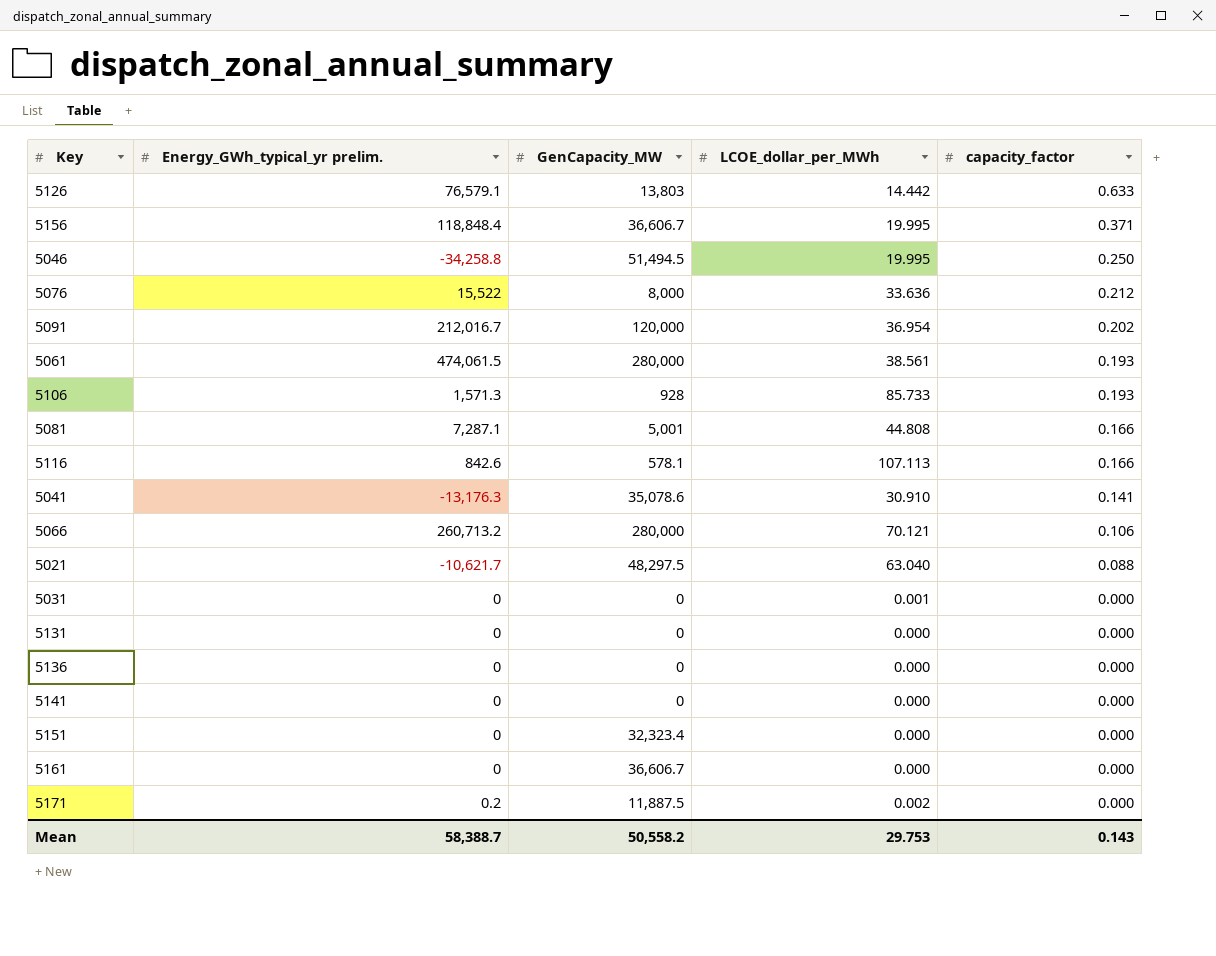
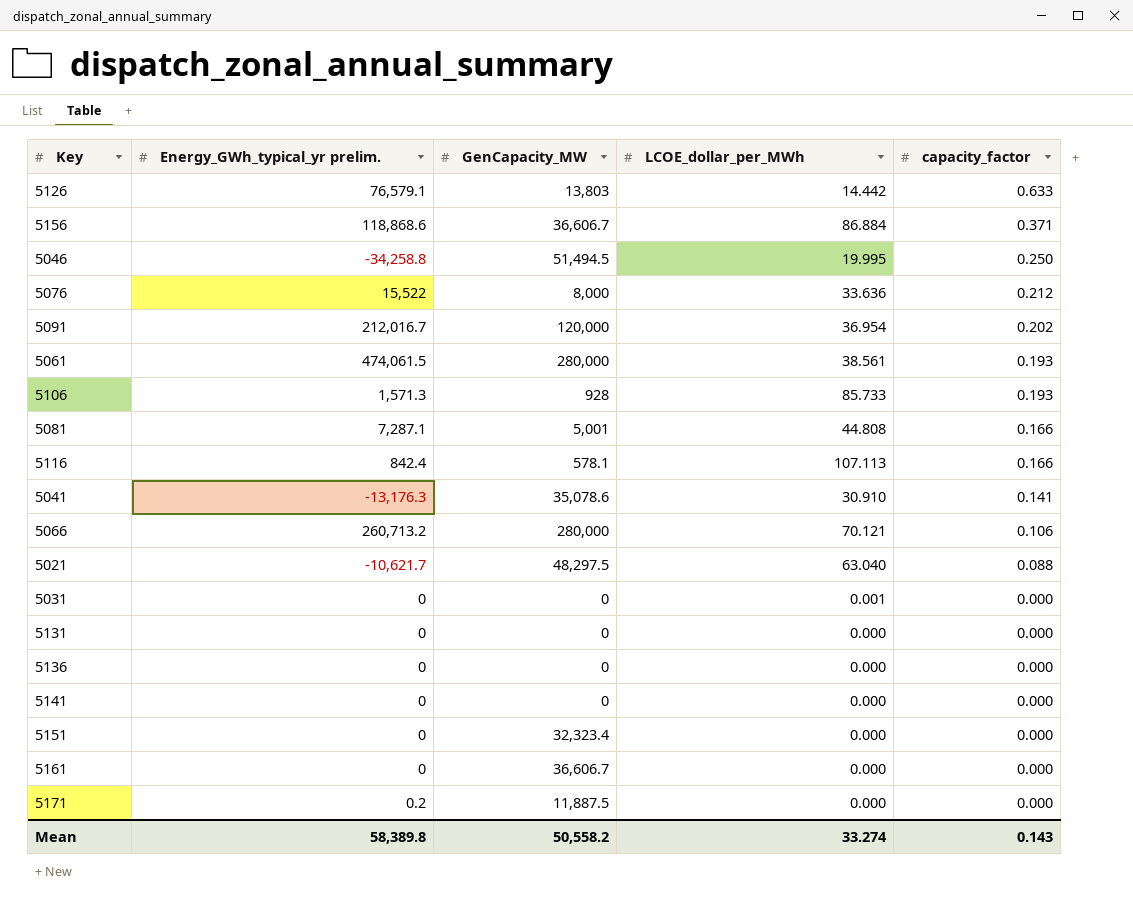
5156 | Energy_GWh_typical_yr prelim.: 118,848.4 -> 118,868.6
5156 | LCOE_dollar_per_MWh: 19.995 -> 86.884
5116 | Energy_GWh_typical_yr prelim.: 842.6 -> 842.4
5171 | LCOE_dollar_per_MWh: 0.002 -> 0.000
Mean | Energy_GWh_typical_yr prelim.: 58,388.7 -> 58,389.8
Mean | LCOE_dollar_per_MWh: 29.753 -> 33.274

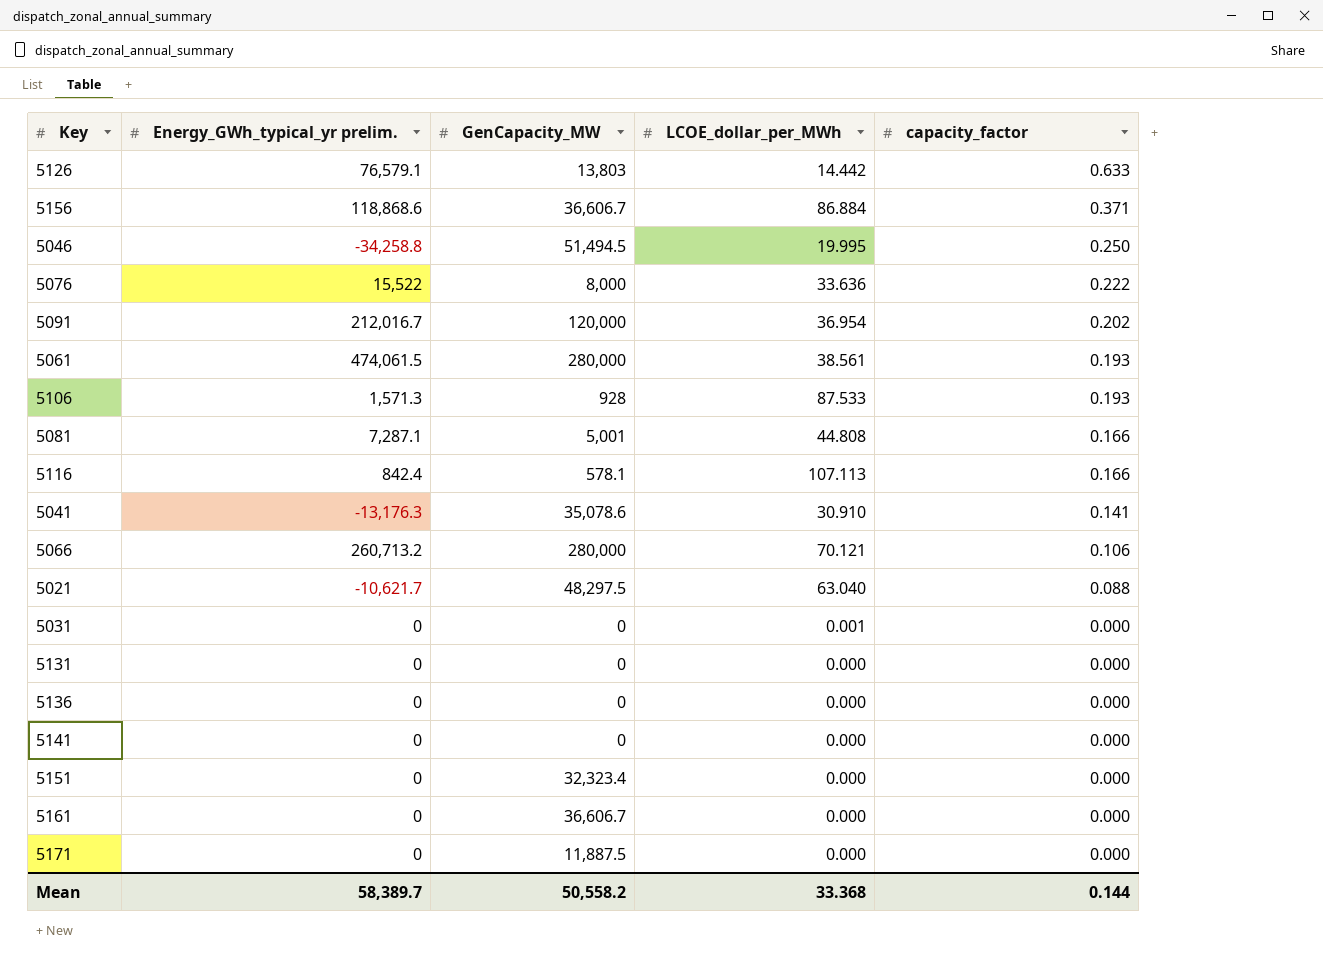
5076 | capacity_factor: 0.212 -> 0.222
5106 | LCOE_dollar_per_MWh: 85.733 -> 87.533
5171 | Energy_GWh_typical_yr prelim.: 0.2 -> 0
Mean | Energy_GWh_typical_yr prelim.: 58,389.8 -> 58,389.7
Mean | LCOE_dollar_per_MWh: 33.274 -> 33.368
Mean | capacity_factor: 0.143 -> 0.144

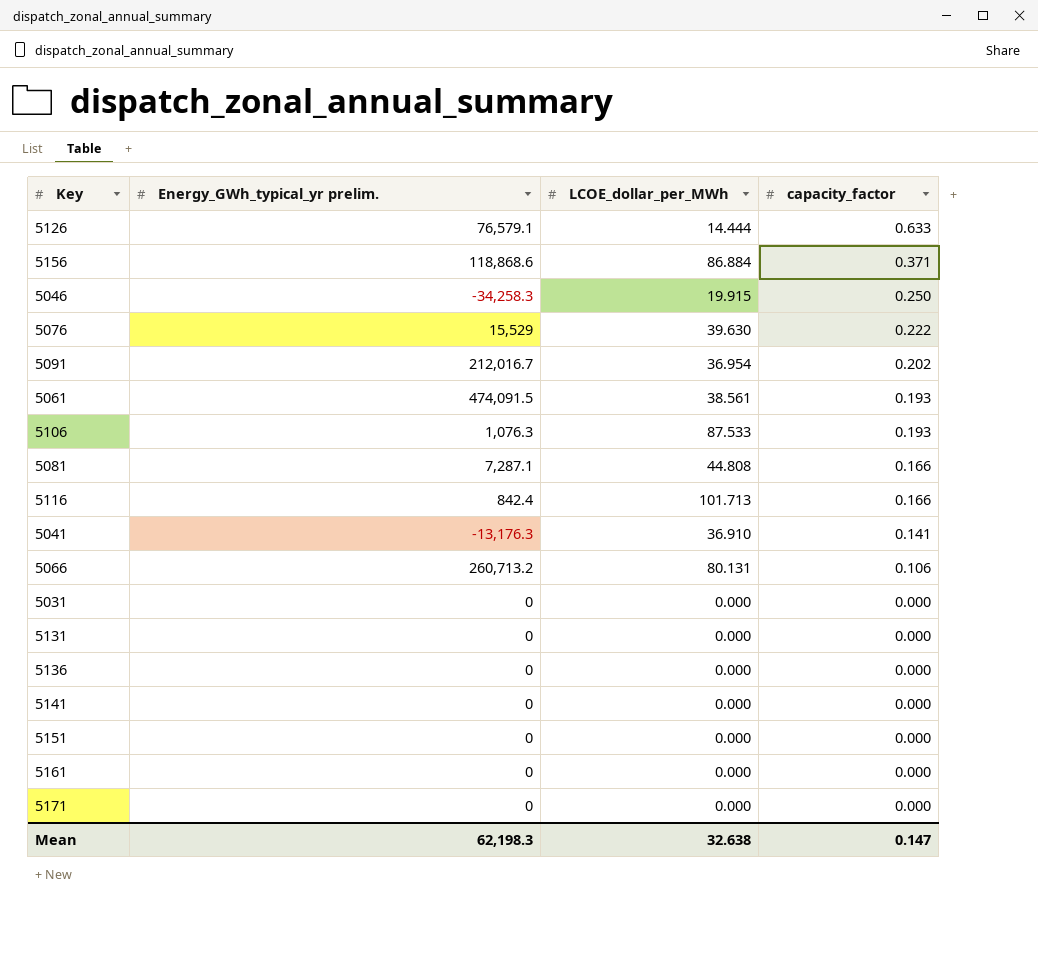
column GenCapacity_MW | position: 3 -> none
row 5021: -10,621.7 | 48,297.5 | 63.040 | 0.088 -> none
5126 | LCOE_dollar_per_MWh: 14.442 -> 14.444
5046 | Energy_GWh_typical_yr prelim.: -34,258.8 -> -34,258.3
5046 | LCOE_dollar_per_MWh: 19.995 -> 19.915
5076 | Energy_GWh_typical_yr prelim.: 15,522 -> 15,529
5076 | LCOE_dollar_per_MWh: 33.636 -> 39.630
5061 | Energy_GWh_typical_yr prelim.: 474,061.5 -> 474,091.5
5106 | Energy_GWh_typical_yr prelim.: 1,571.3 -> 1,076.3
5116 | LCOE_dollar_per_MWh: 107.113 -> 101.713
5041 | LCOE_dollar_per_MWh: 30.910 -> 36.910
5066 | LCOE_dollar_per_MWh: 70.121 -> 80.131
5031 | LCOE_dollar_per_MWh: 0.001 -> 0.000
Mean | Energy_GWh_typical_yr prelim.: 58,389.7 -> 62,198.3
Mean | LCOE_dollar_per_MWh: 33.368 -> 32.638
Mean | capacity_factor: 0.144 -> 0.147

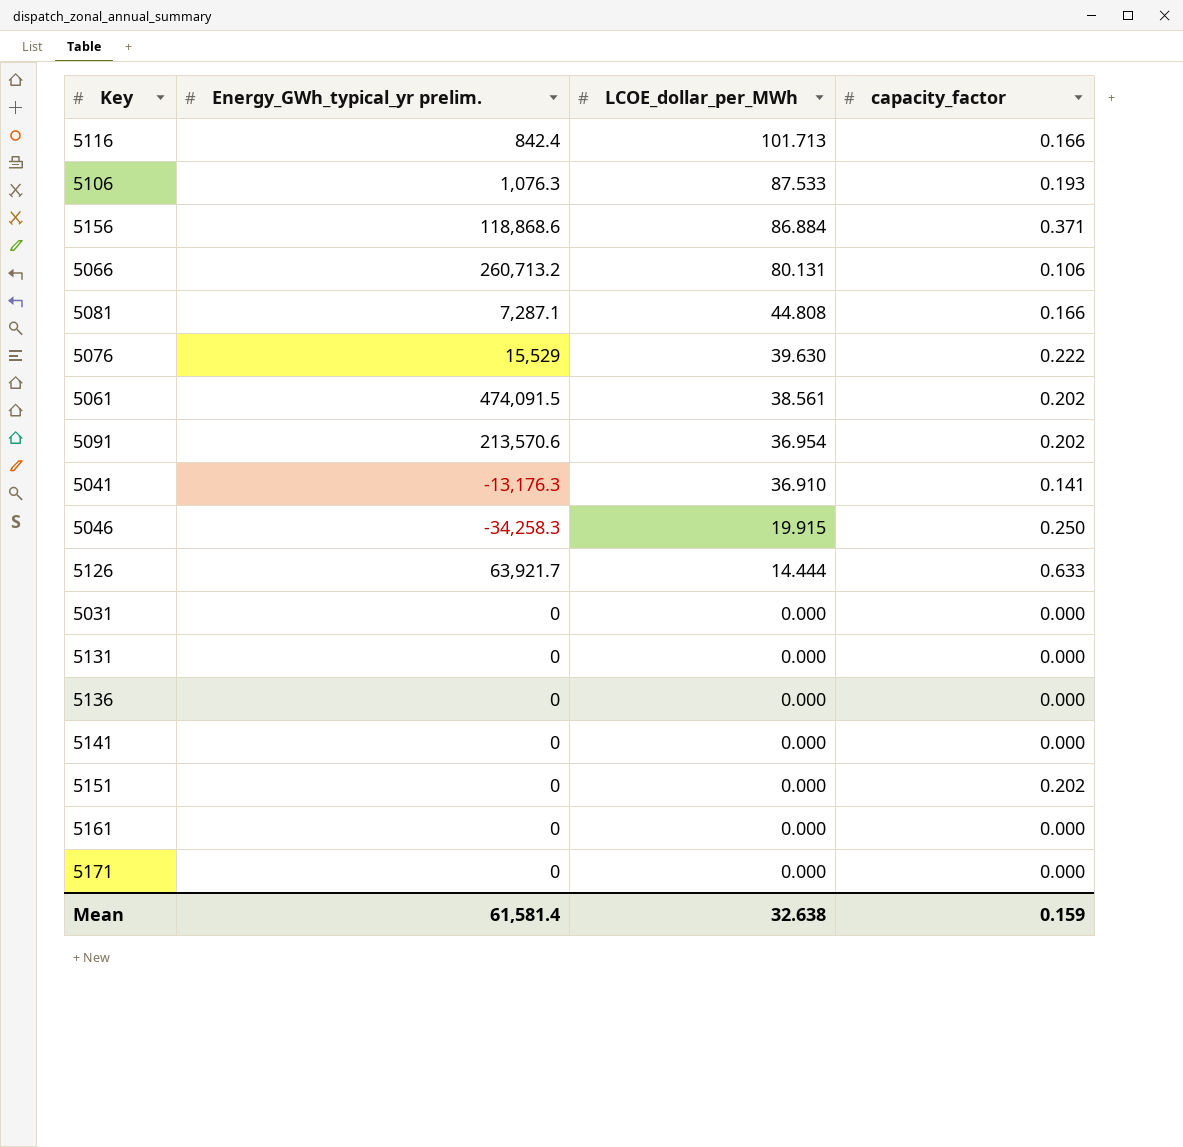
row order: capacity_factor descending -> LCOE_dollar_per_MWh descending
5061 | capacity_factor: 0.193 -> 0.202
5091 | Energy_GWh_typical_yr prelim.: 212,016.7 -> 213,570.6
5126 | Energy_GWh_typical_yr prelim.: 76,579.1 -> 63,921.7
5151 | capacity_factor: 0.000 -> 0.202
Mean | Energy_GWh_typical_yr prelim.: 62,198.3 -> 61,581.4
Mean | capacity_factor: 0.147 -> 0.159

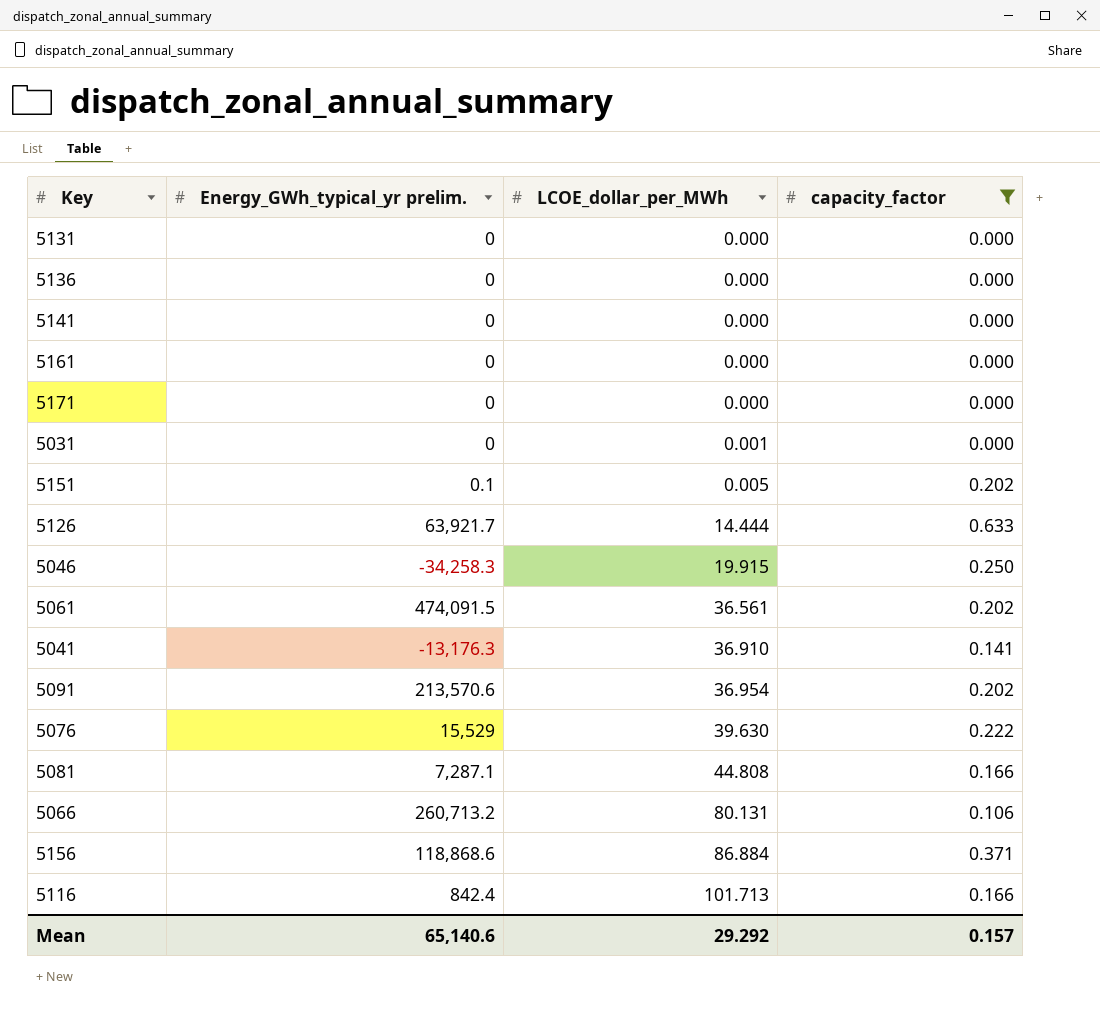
filter: none -> capacity_factor != 0.193
row order: LCOE_dollar_per_MWh descending -> LCOE_dollar_per_MWh ascending
5031 | LCOE_dollar_per_MWh: 0.000 -> 0.001
5151 | Energy_GWh_typical_yr prelim.: 0 -> 0.1
5151 | LCOE_dollar_per_MWh: 0.000 -> 0.005
5061 | LCOE_dollar_per_MWh: 38.561 -> 36.561
Mean | Energy_GWh_typical_yr prelim.: 61,581.4 -> 65,140.6
Mean | LCOE_dollar_per_MWh: 32.638 -> 29.292
Mean | capacity_factor: 0.159 -> 0.157

